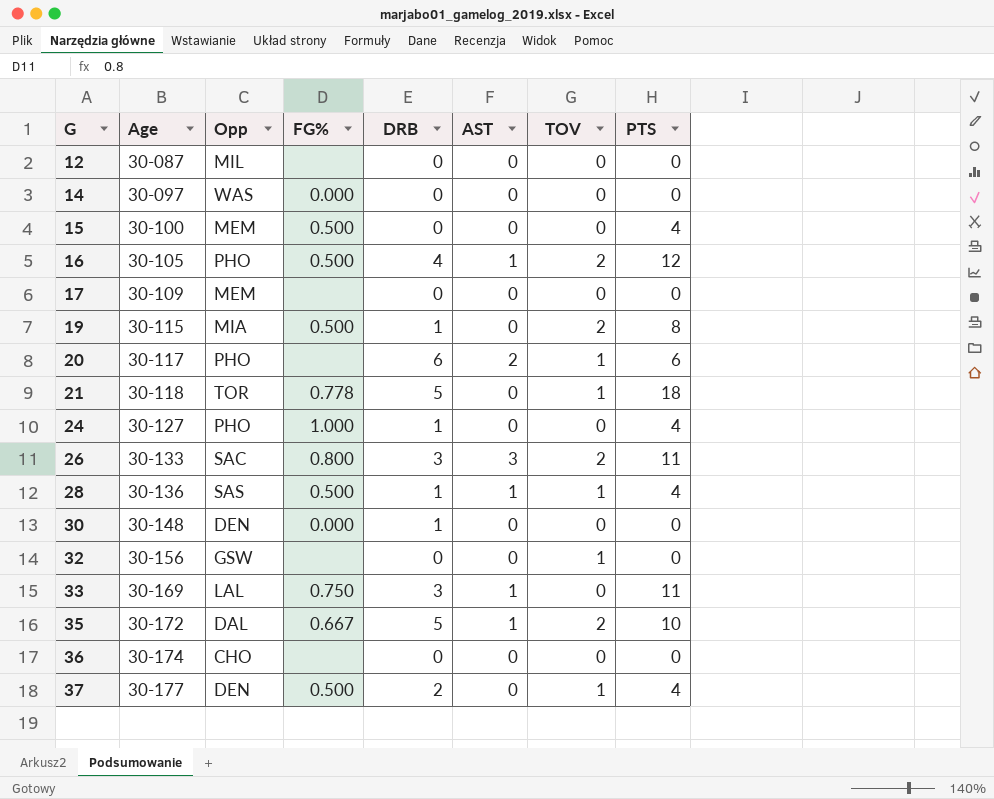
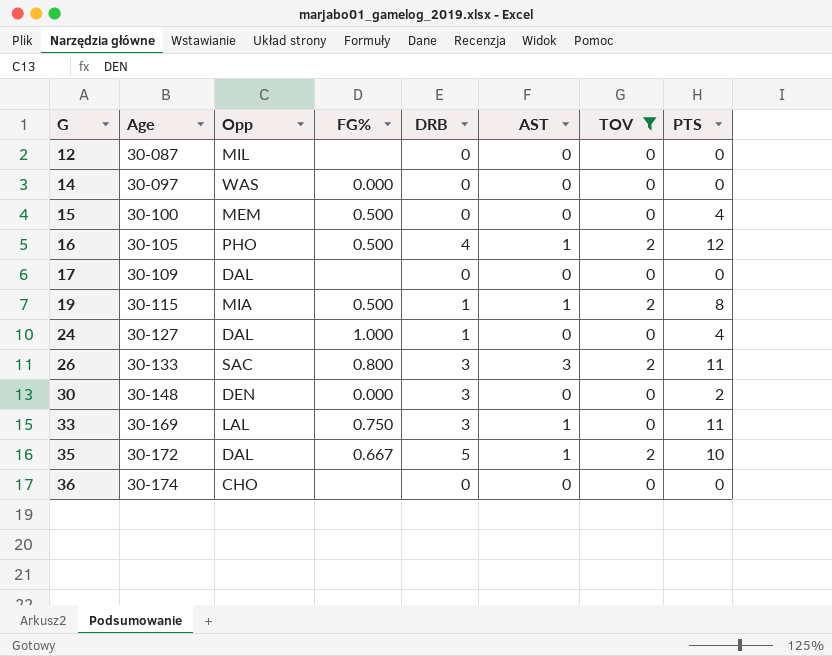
filter: none -> TOV != 1
17 | Opp: MEM -> DAL
19 | AST: 0 -> 1
24 | Opp: PHO -> DAL
30 | DRB: 1 -> 3
30 | PTS: 0 -> 2

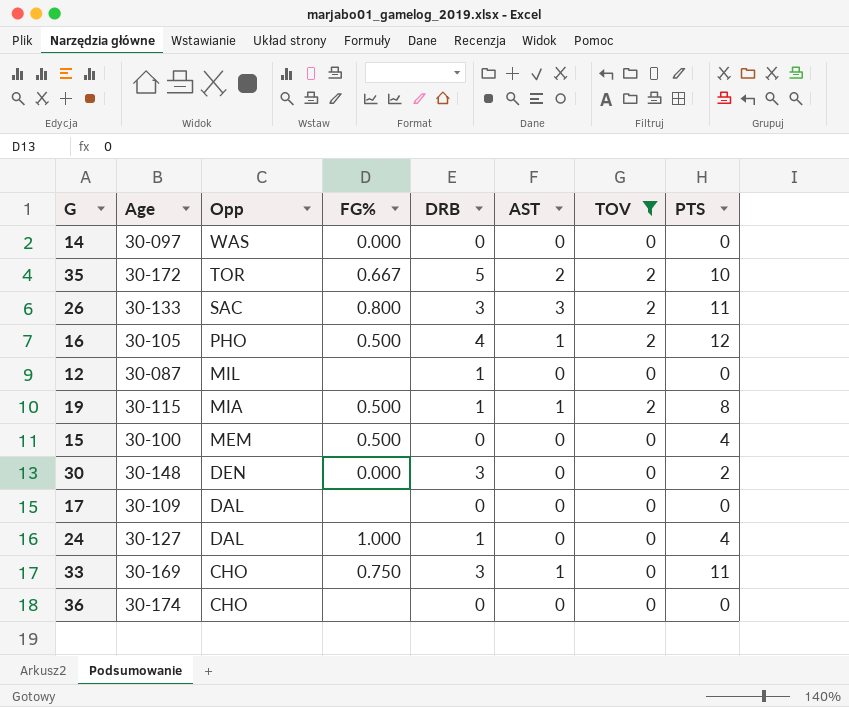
row order: G ascending -> Opp descending
35 | Opp: DAL -> TOR
35 | AST: 1 -> 2
12 | DRB: 0 -> 1
33 | Opp: LAL -> CHO

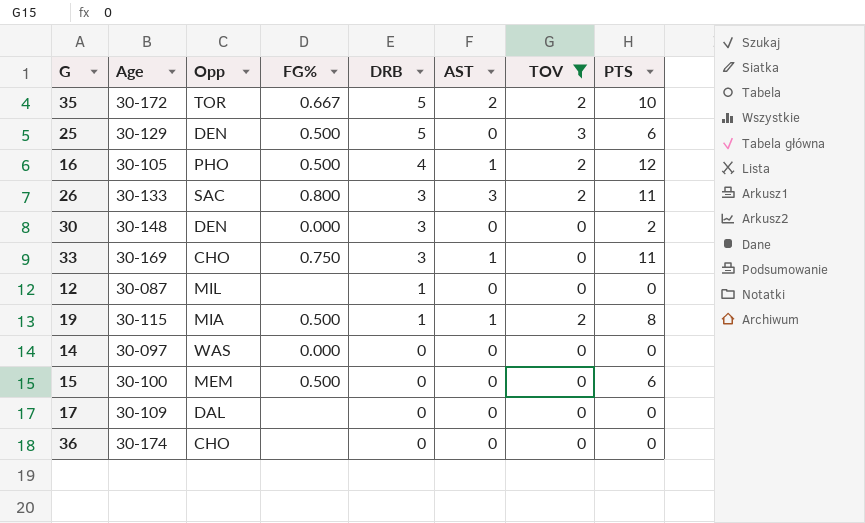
row order: Opp descending -> DRB descending
row 24: 30-127 | DAL | 1.000 | 1 | 0 | 0 | 4 -> none
row 25: none -> 30-129 | DEN | 0.500 | 5 | 0 | 3 | 6
15 | PTS: 4 -> 6

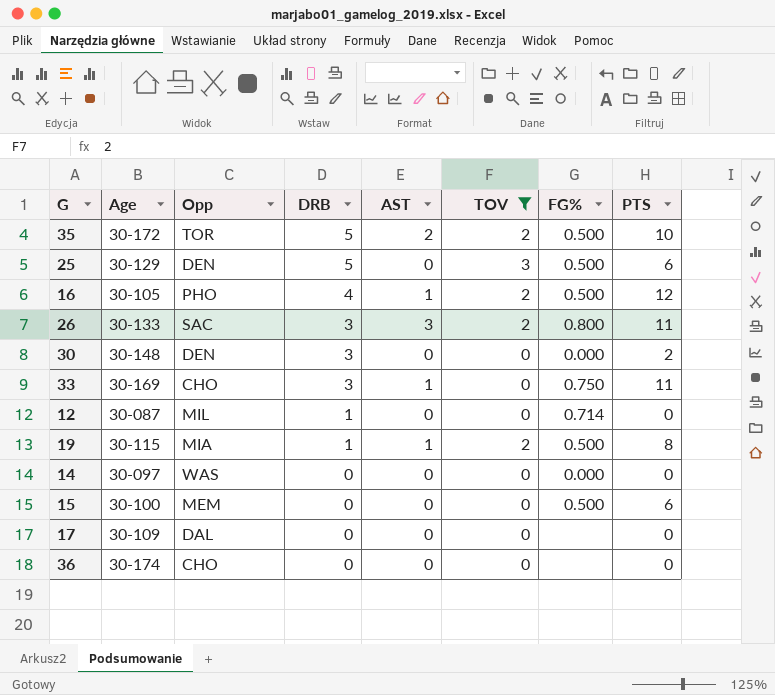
column FG% | position: 4 -> 7
35 | FG%: 0.667 -> 0.500
12 | FG%: none -> 0.714

